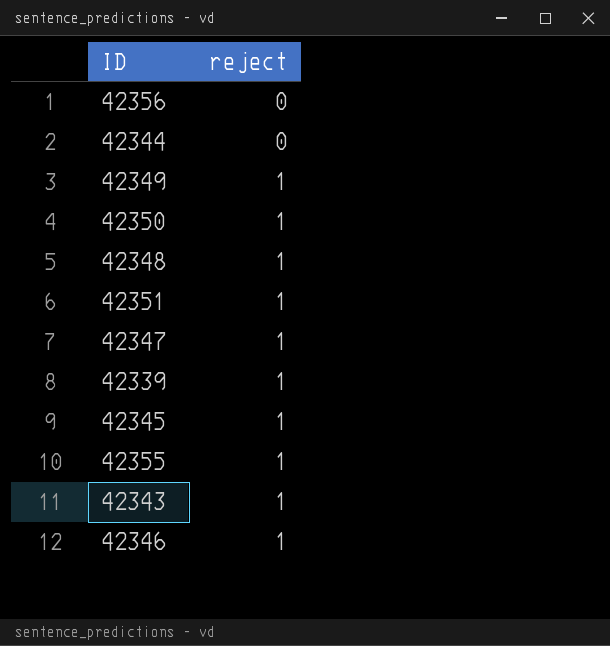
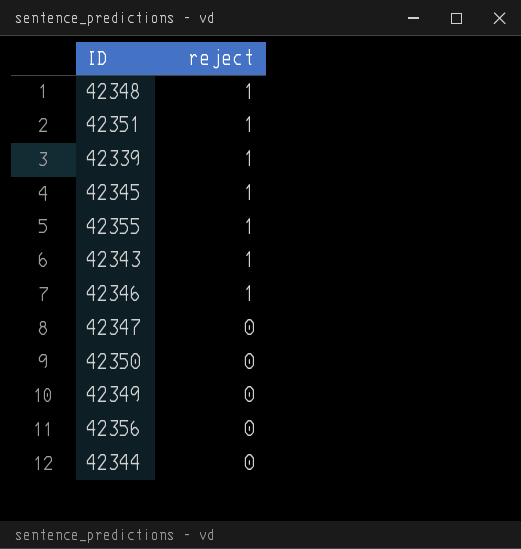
row order: reject ascending -> reject descending
42347 | reject: 1 -> 0
42350 | reject: 1 -> 0
42349 | reject: 1 -> 0

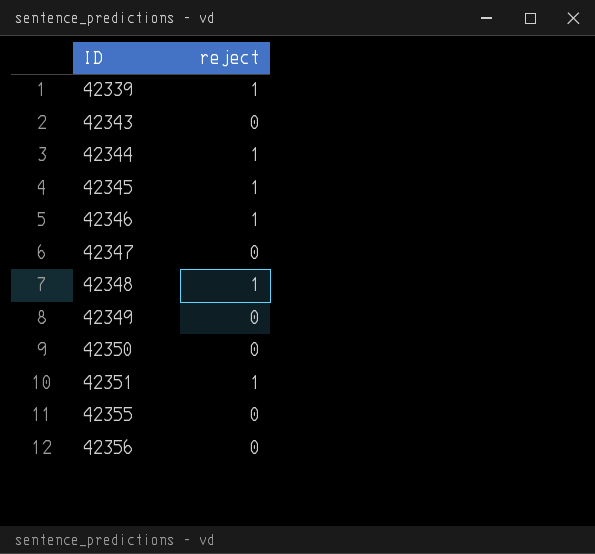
row order: reject descending -> ID ascending
42343 | reject: 1 -> 0
42344 | reject: 0 -> 1
42355 | reject: 1 -> 0

